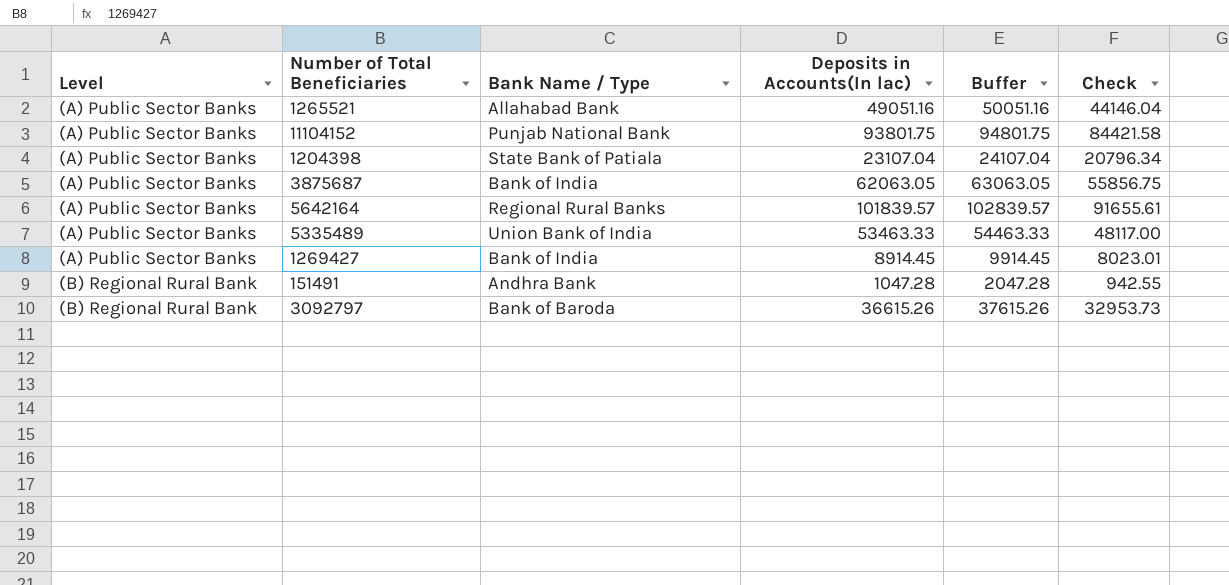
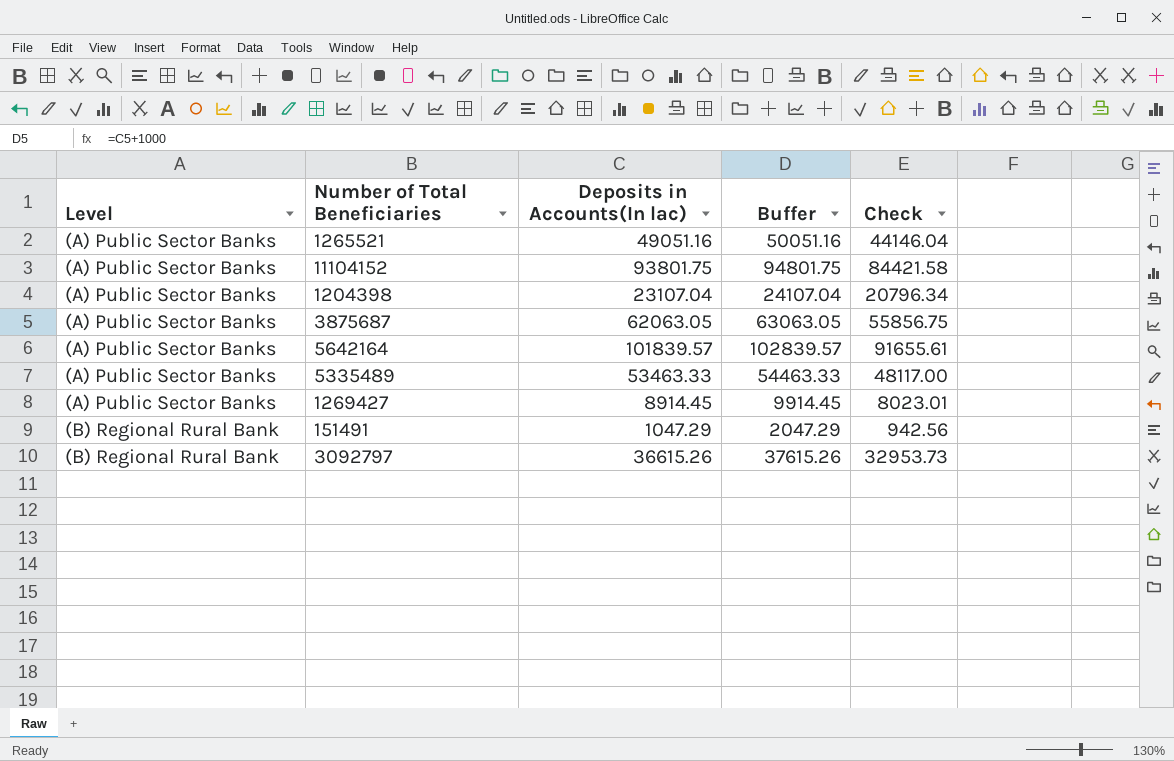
column Bank Name / Type | position: 3 -> none
151491 | Deposits in Accounts(In lac): 1047.28 -> 1047.29
151491 | Buffer: 2047.28 -> 2047.29
151491 | Check: 942.55 -> 942.56

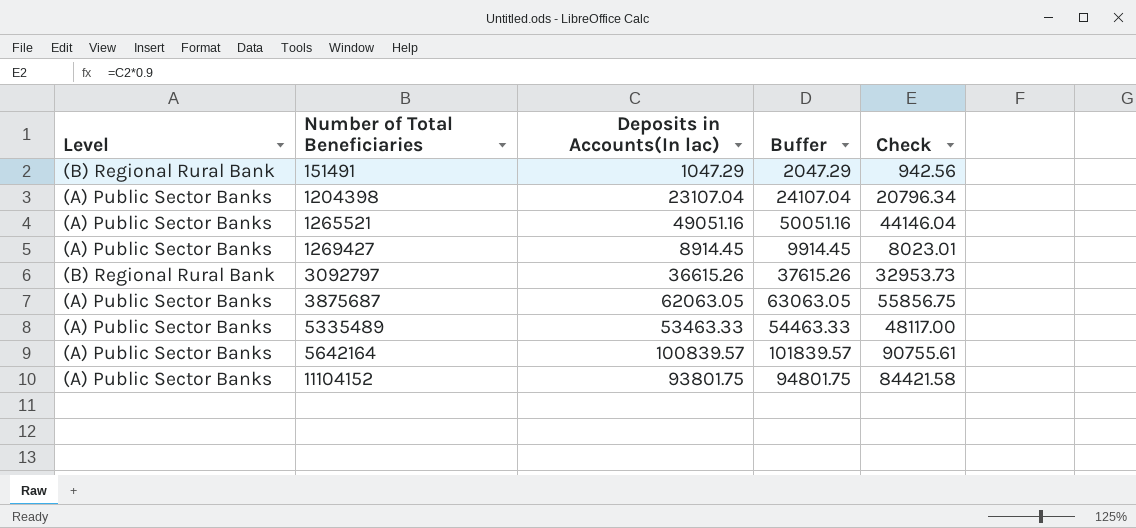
row order: Level ascending -> Number of Total Beneficiaries ascending
5642164 | Deposits in Accounts(In lac): 101839.57 -> 100839.57
5642164 | Buffer: 102839.57 -> 101839.57
5642164 | Check: 91655.61 -> 90755.61

